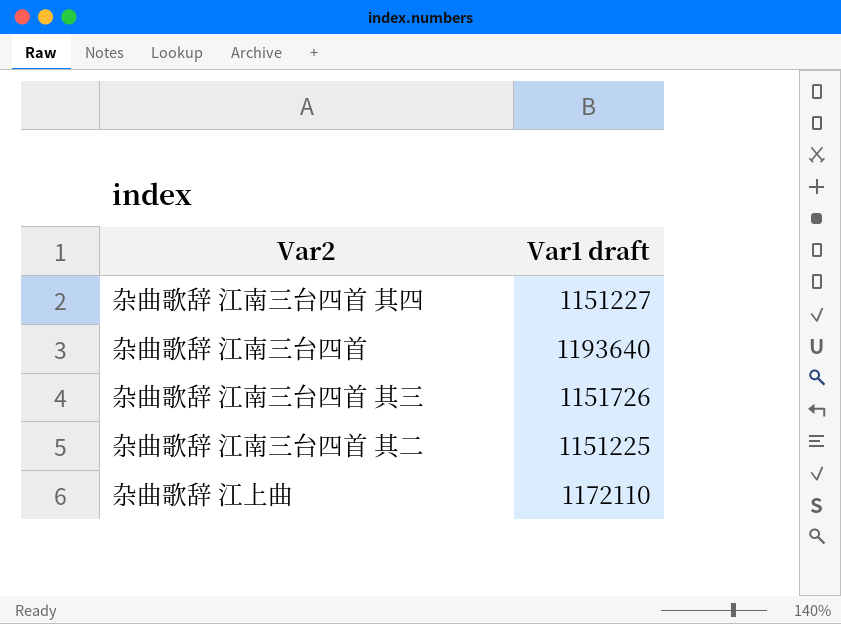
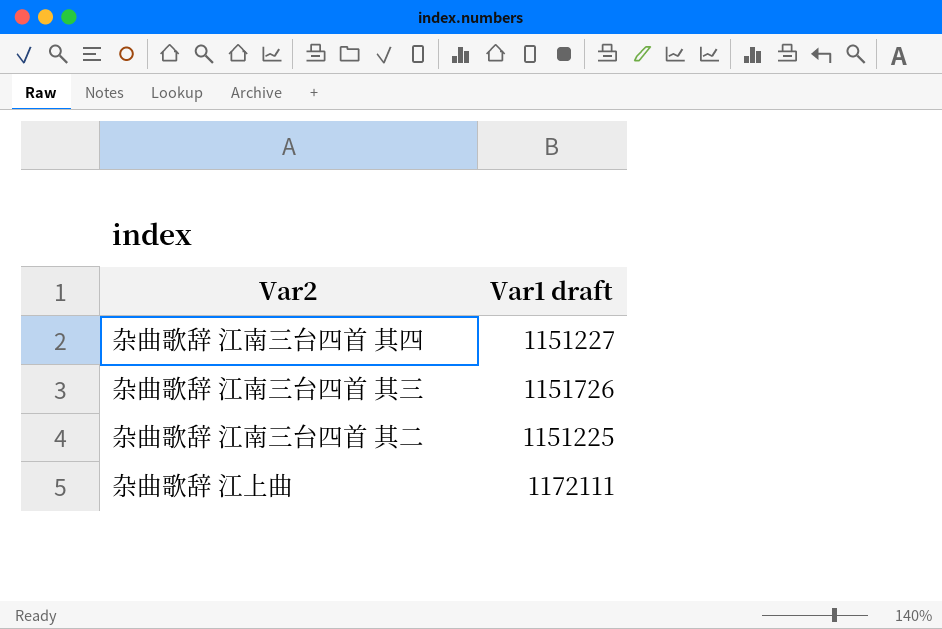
row 杂曲歌辞 江南三台四首: 1193640 -> none
杂曲歌辞 江上曲 | Var1 draft: 1172110 -> 1172111

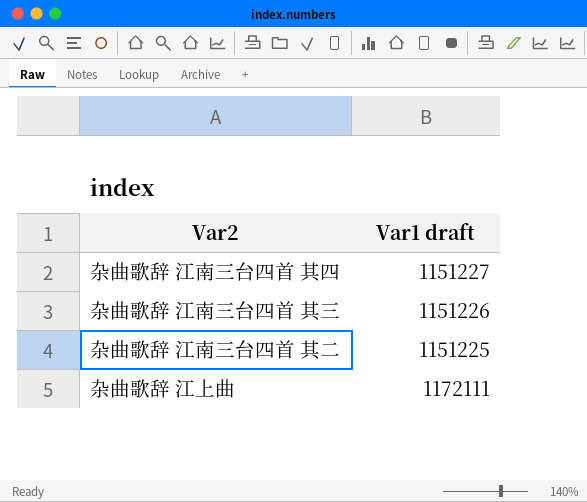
杂曲歌辞 江南三台四首 其三 | Var1 draft: 1151726 -> 1151226

